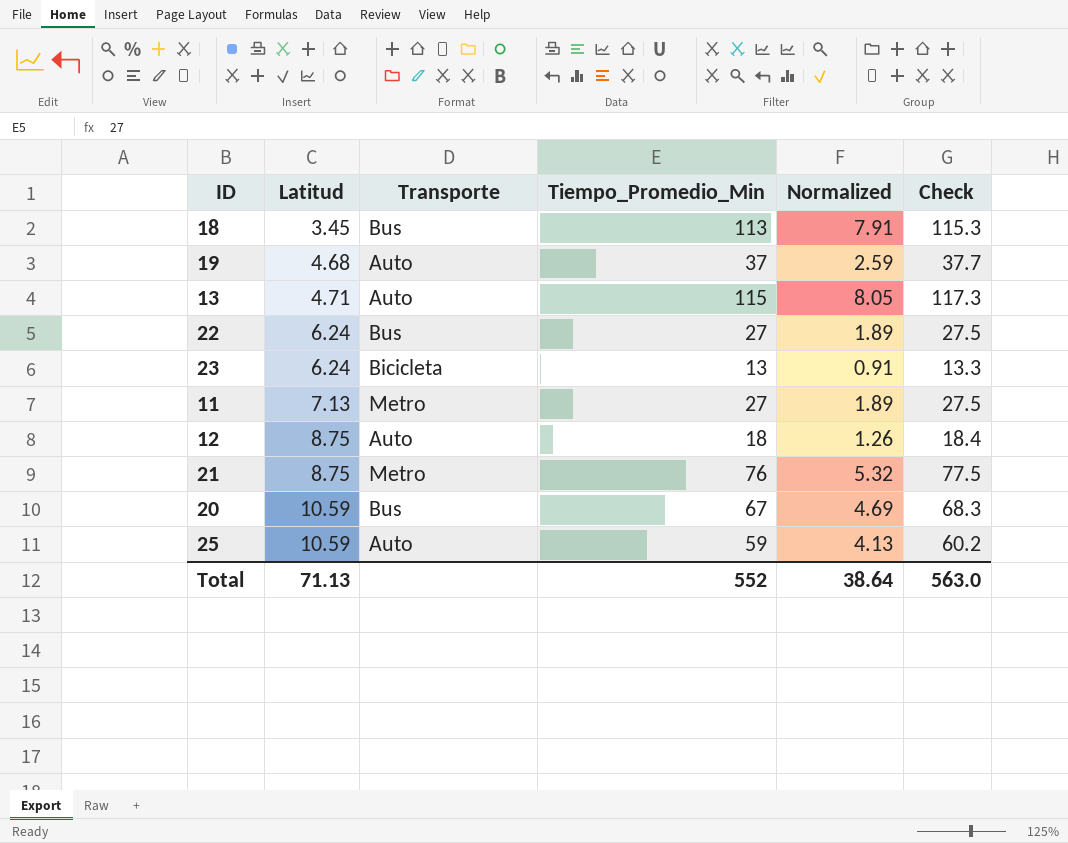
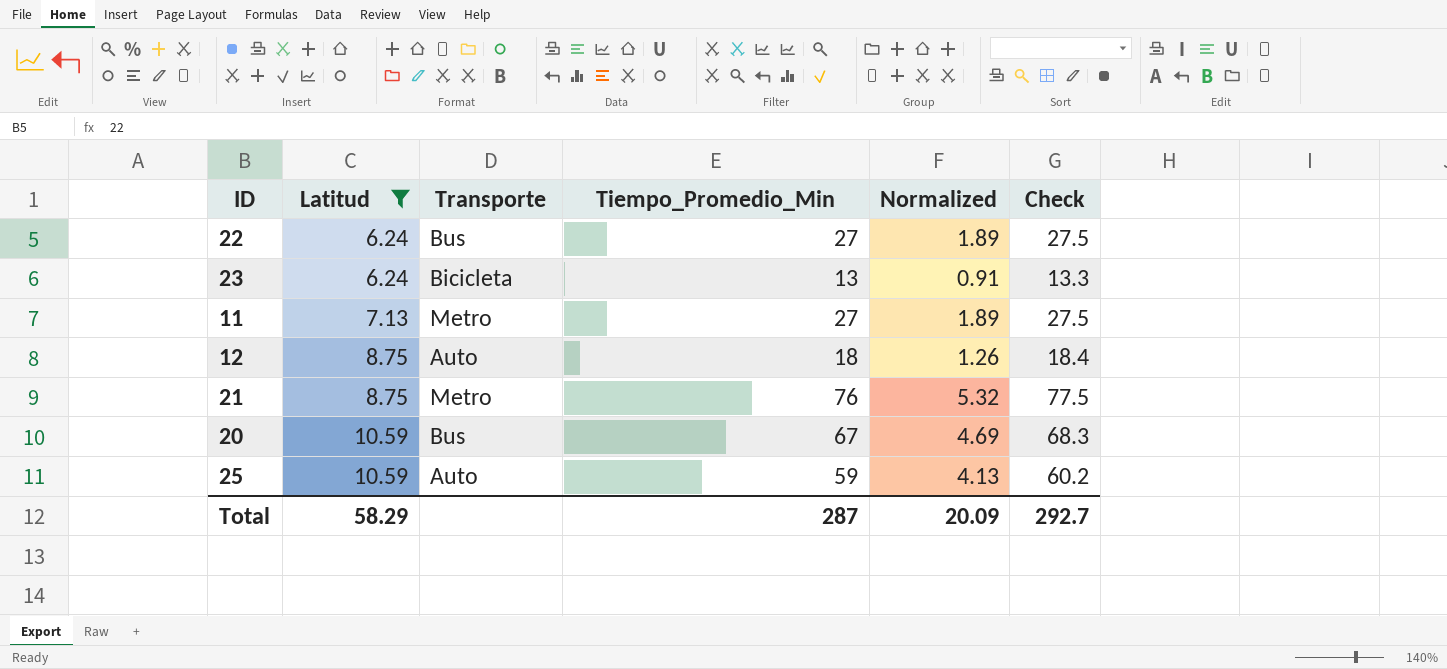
filter: none -> Latitud >= 6.24
Total | Latitud: 71.13 -> 58.29
Total | Tiempo_Promedio_Min: 552 -> 287
Total | Normalized: 38.64 -> 20.09
Total | Check: 563.0 -> 292.7

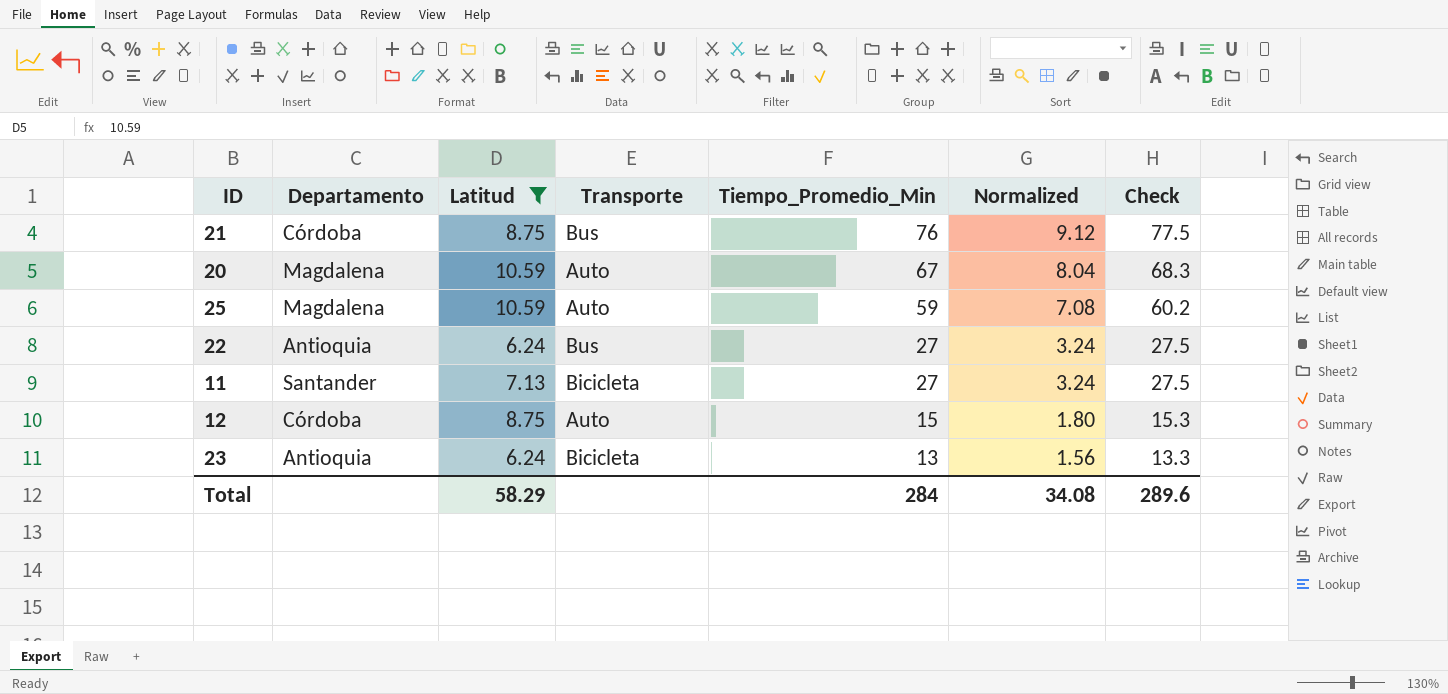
row order: Latitud ascending -> Tiempo_Promedio_Min descending
column Departamento | position: none -> 2
column Normalized | formula: [Tiempo_Promedio_Min] * 0.07 -> [Tiempo_Promedio_Min] * 0.12
21 | Transporte: Metro -> Bus
20 | Transporte: Bus -> Auto
11 | Transporte: Metro -> Bicicleta
12 | Tiempo_Promedio_Min: 18 -> 15
12 | Check: 18.4 -> 15.3
Total | Tiempo_Promedio_Min: 287 -> 284
Total | Normalized: 20.09 -> 34.08
Total | Check: 292.7 -> 289.6

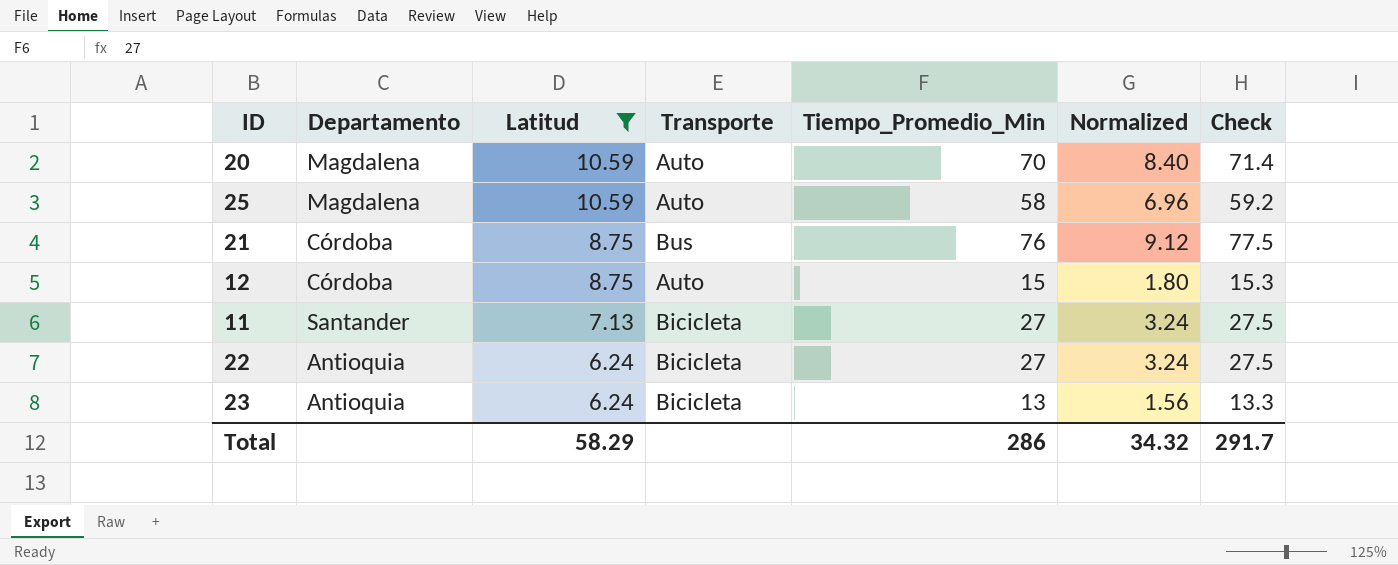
row order: Tiempo_Promedio_Min descending -> Latitud descending
20 | Tiempo_Promedio_Min: 67 -> 70
20 | Normalized: 8.04 -> 8.40
20 | Check: 68.3 -> 71.4
25 | Tiempo_Promedio_Min: 59 -> 58
25 | Normalized: 7.08 -> 6.96
25 | Check: 60.2 -> 59.2
22 | Transporte: Bus -> Bicicleta
Total | Tiempo_Promedio_Min: 284 -> 286
Total | Normalized: 34.08 -> 34.32
Total | Check: 289.6 -> 291.7

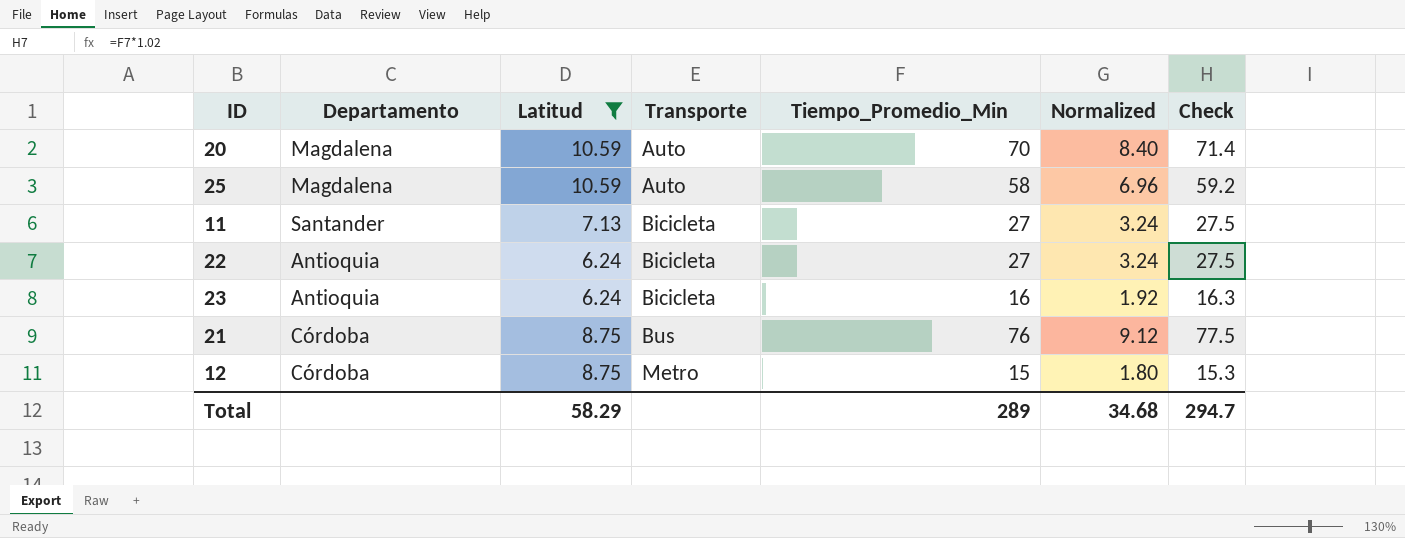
row order: Latitud descending -> Transporte ascending
23 | Tiempo_Promedio_Min: 13 -> 16
23 | Normalized: 1.56 -> 1.92
23 | Check: 13.3 -> 16.3
12 | Transporte: Auto -> Metro
Total | Tiempo_Promedio_Min: 286 -> 289
Total | Normalized: 34.32 -> 34.68
Total | Check: 291.7 -> 294.7

